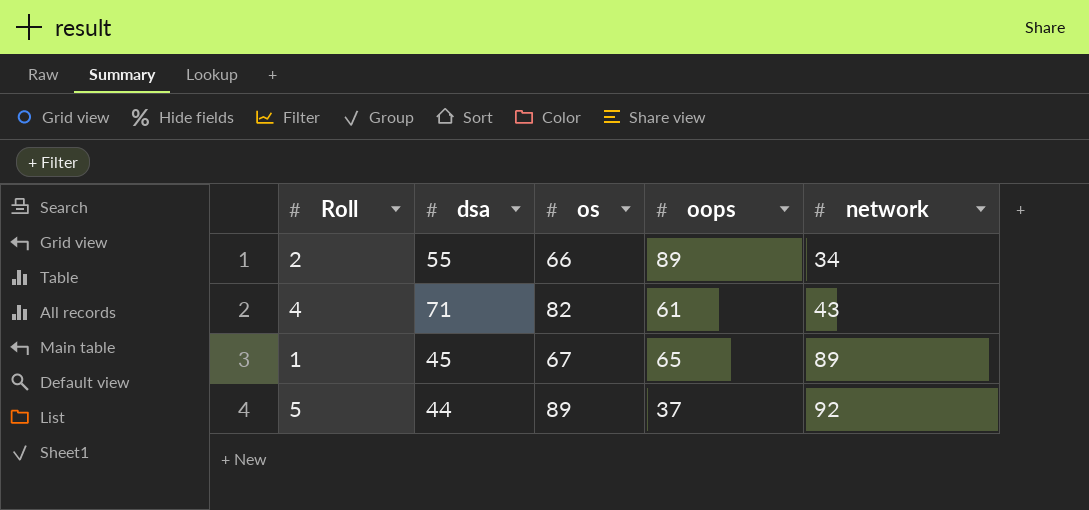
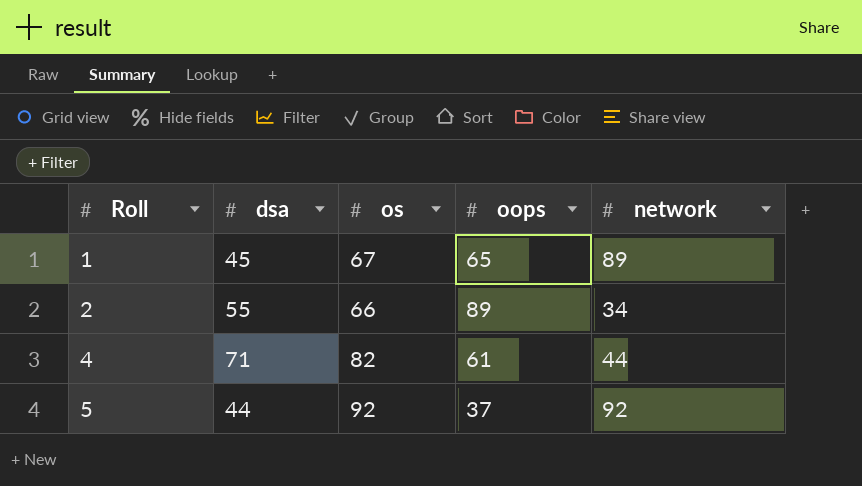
row order: network ascending -> Roll ascending
4 | network: 43 -> 44
5 | os: 89 -> 92

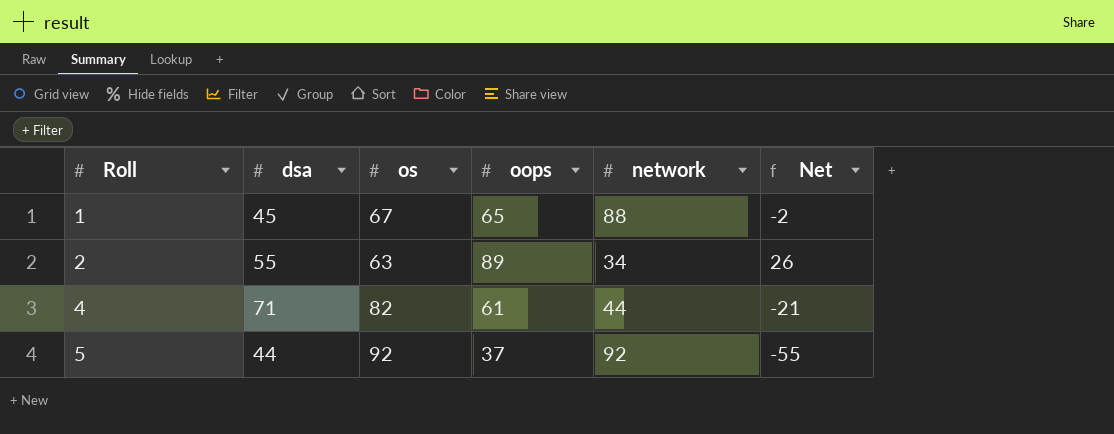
column Net | formula: none -> [oops] - [os]
1 | network: 89 -> 88
2 | os: 66 -> 63

